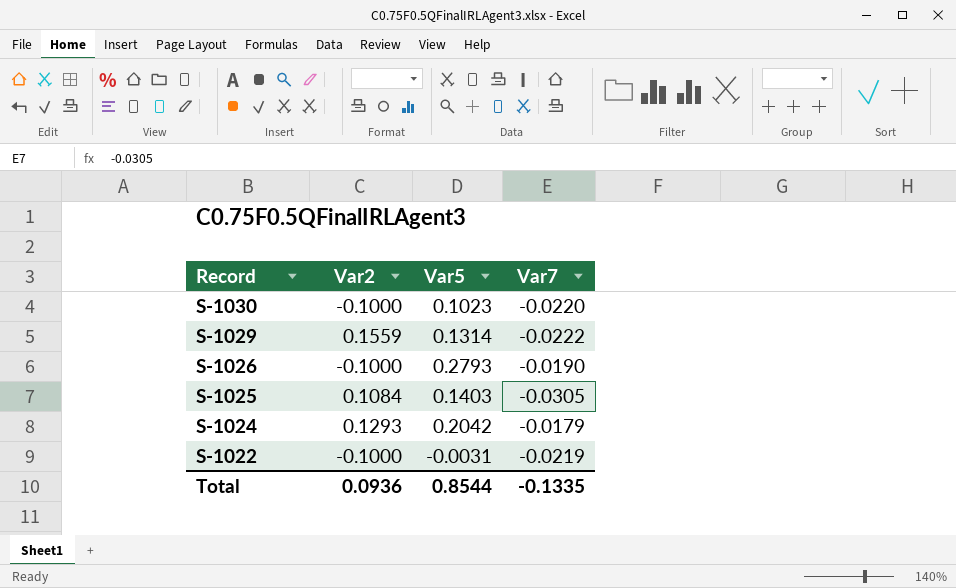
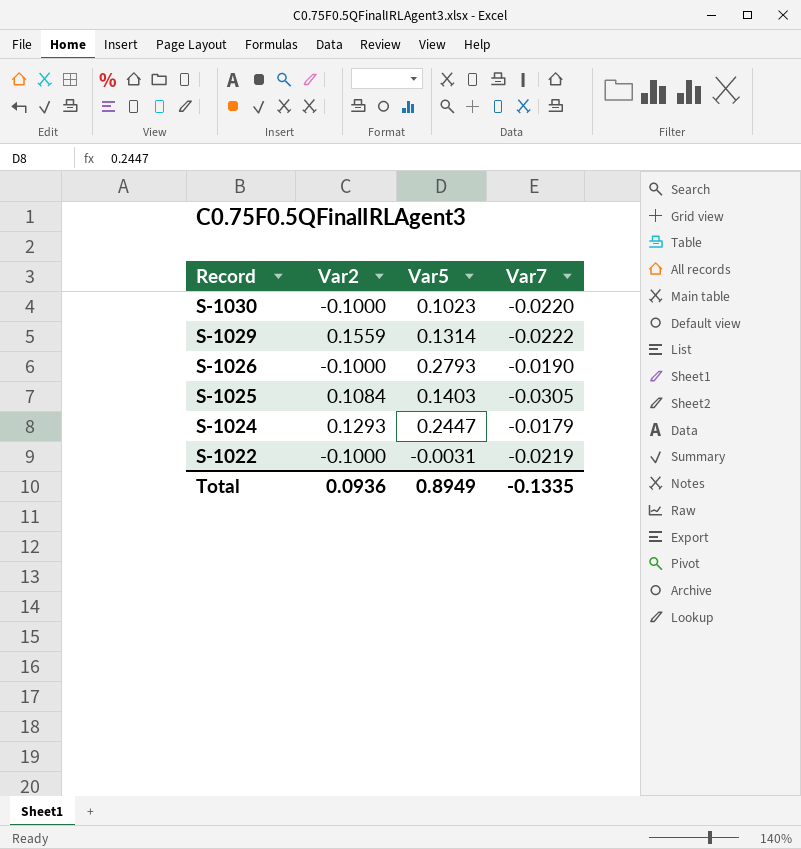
S-1024 | Var5: 0.2042 -> 0.2447
Total | Var5: 0.8544 -> 0.8949

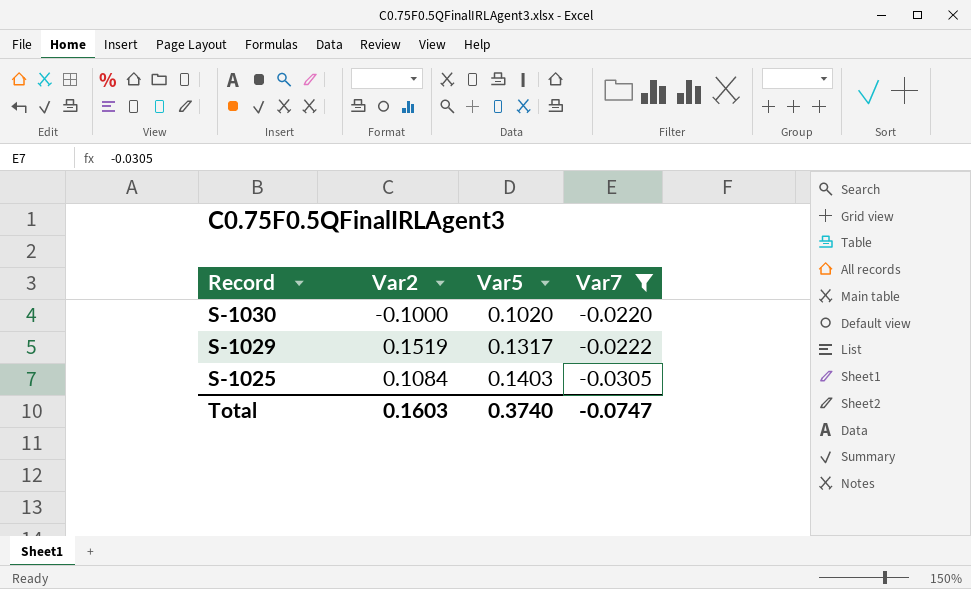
filter: none -> Var7 <= -0.0220
S-1030 | Var5: 0.1023 -> 0.1020
S-1029 | Var2: 0.1559 -> 0.1519
S-1029 | Var5: 0.1314 -> 0.1317
Total | Var2: 0.0936 -> 0.1603
Total | Var5: 0.8949 -> 0.3740
Total | Var7: -0.1335 -> -0.0747

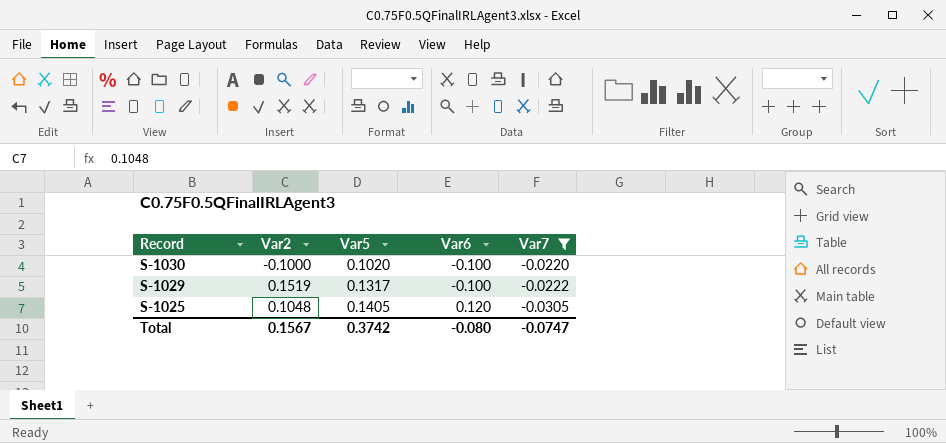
column Var6 | position: none -> 4
S-1025 | Var2: 0.1084 -> 0.1048
S-1025 | Var5: 0.1403 -> 0.1405
Total | Var2: 0.1603 -> 0.1567
Total | Var5: 0.3740 -> 0.3742

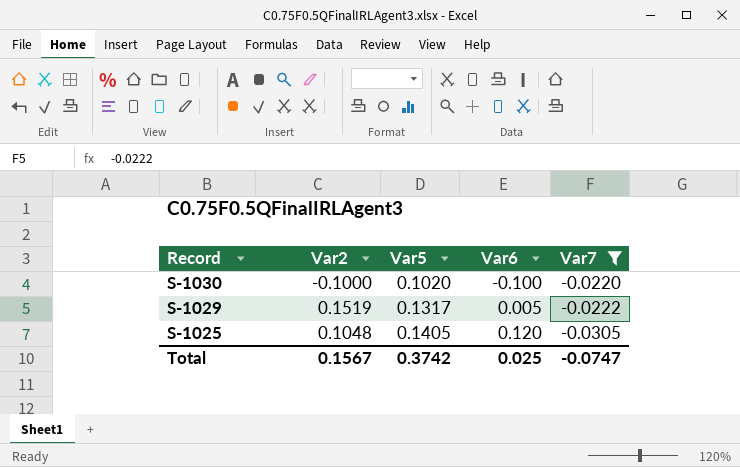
S-1029 | Var6: -0.100 -> 0.005
Total | Var6: -0.080 -> 0.025

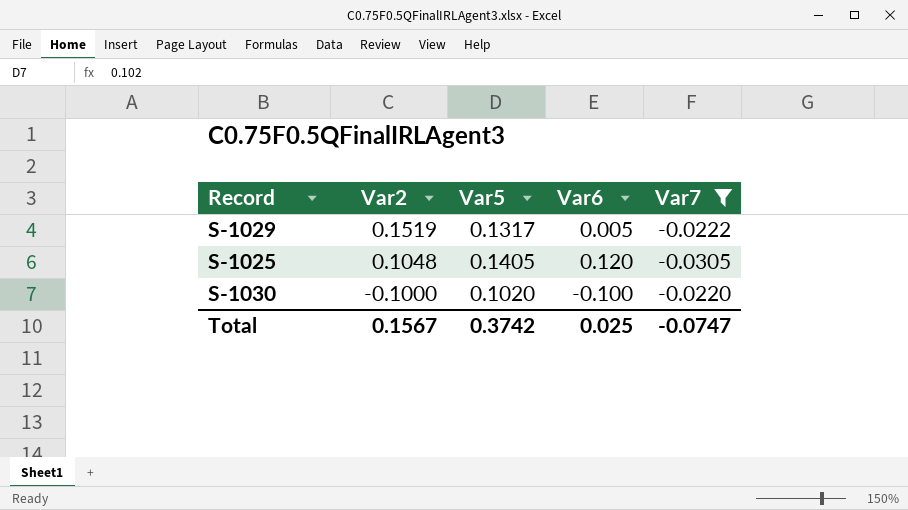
row order: Record descending -> Var2 descending

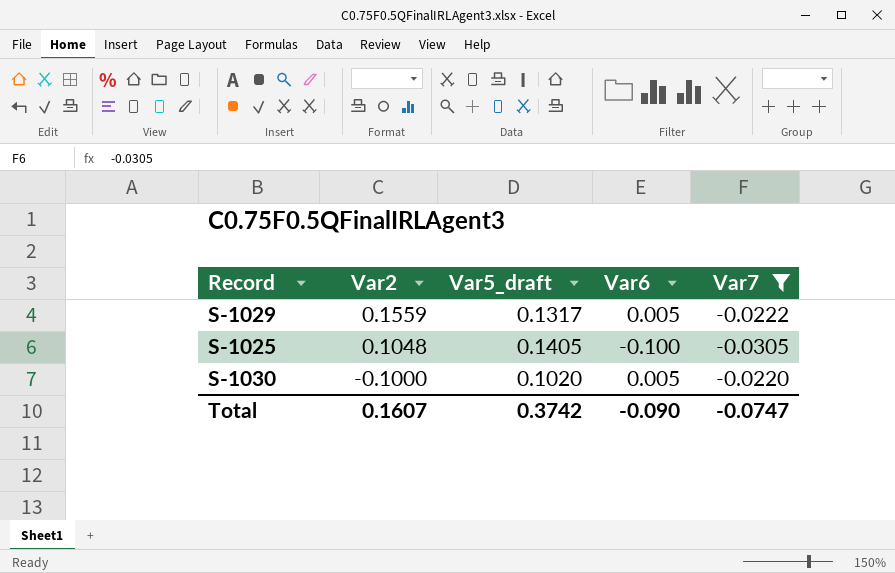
column name: Var5 -> Var5_draft
S-1029 | Var2: 0.1519 -> 0.1559
S-1025 | Var6: 0.120 -> -0.100
S-1030 | Var6: -0.100 -> 0.005
Total | Var2: 0.1567 -> 0.1607
Total | Var6: 0.025 -> -0.090

